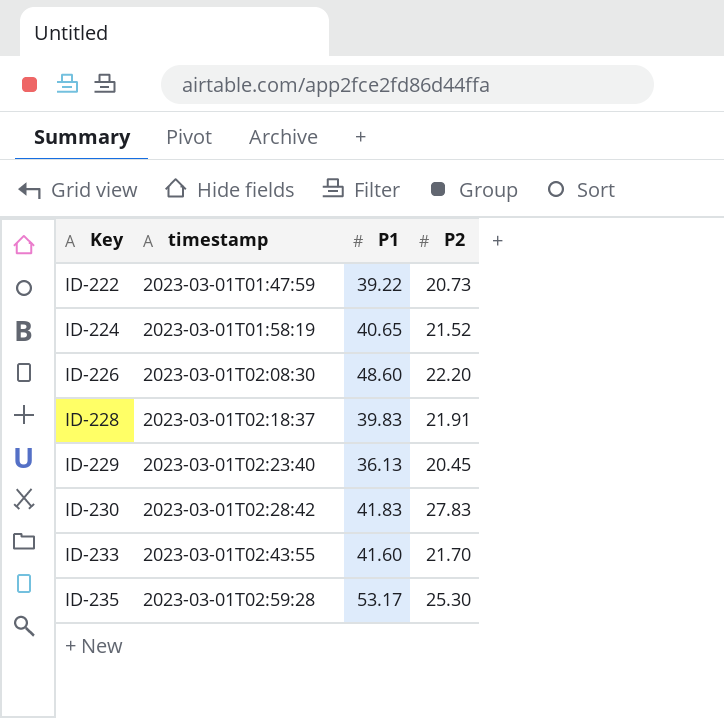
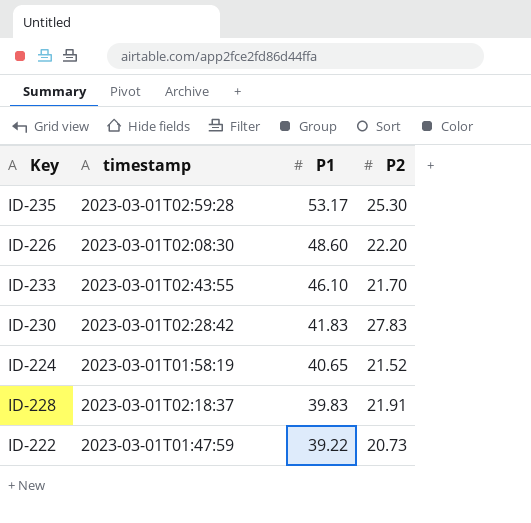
row order: Key ascending -> P1 descending
row ID-229: 2023-03-01T02:23:40 | 36.13 | 20.45 -> none
ID-233 | P1: 41.60 -> 46.10

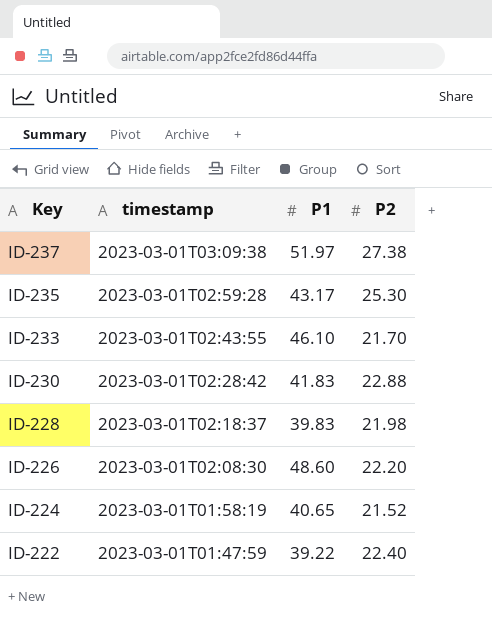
row order: P1 descending -> Key descending
row ID-237: none -> 2023-03-01T03:09:38 | 51.97 | 27.38
ID-235 | P1: 53.17 -> 43.17
ID-230 | P2: 27.83 -> 22.88
ID-228 | P2: 21.91 -> 21.98
ID-222 | P2: 20.73 -> 22.40

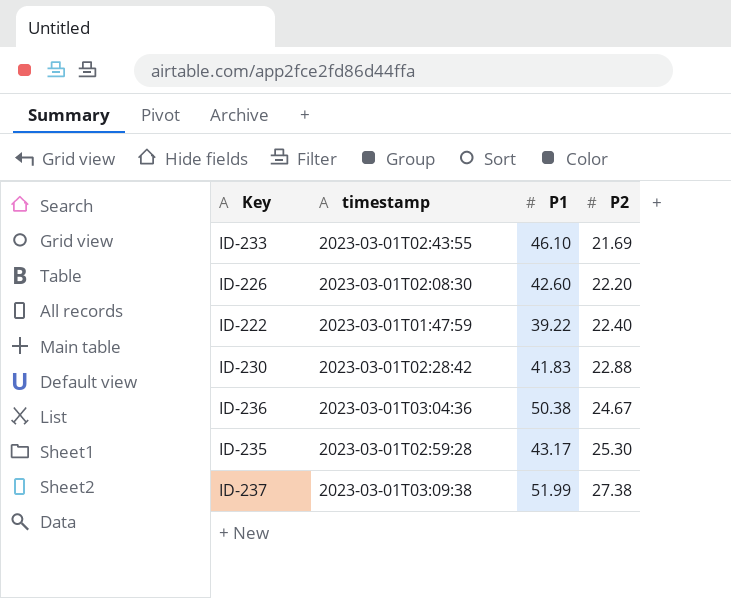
row order: Key descending -> P2 ascending
row ID-228: 2023-03-01T02:18:37 | 39.83 | 21.98 -> none
row ID-224: 2023-03-01T01:58:19 | 40.65 | 21.52 -> none
ID-233 | P2: 21.70 -> 21.69
ID-226 | P1: 48.60 -> 42.60
row ID-236: none -> 2023-03-01T03:04:36 | 50.38 | 24.67
ID-237 | P1: 51.97 -> 51.99

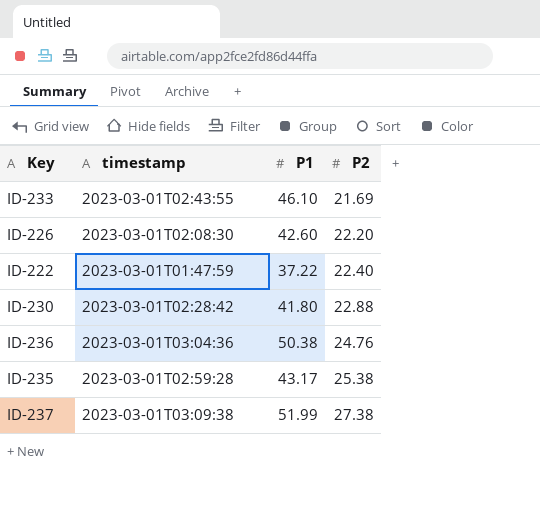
ID-222 | P1: 39.22 -> 37.22
ID-230 | P1: 41.83 -> 41.80
ID-236 | P2: 24.67 -> 24.76
ID-235 | P2: 25.30 -> 25.38

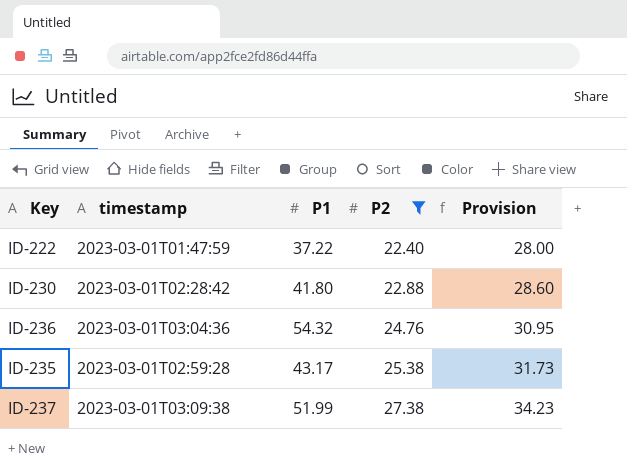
filter: none -> P2 >= 22.40
column Provision | formula: none -> [P2] * 1.25
ID-236 | P1: 50.38 -> 54.32

